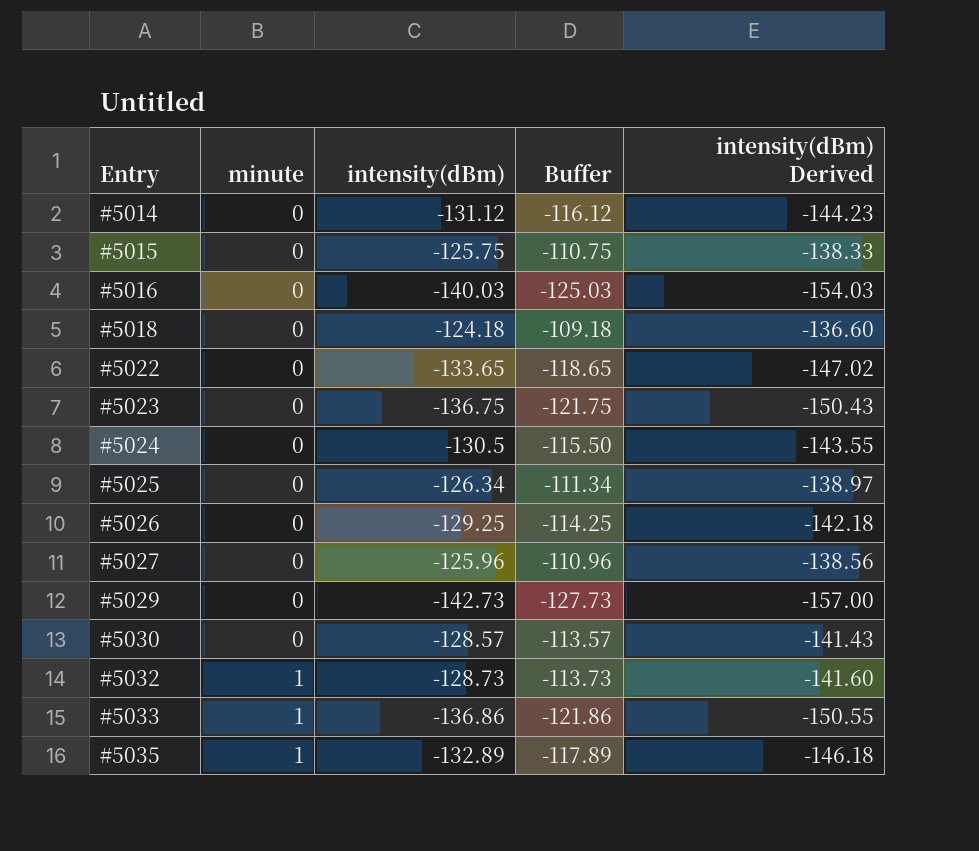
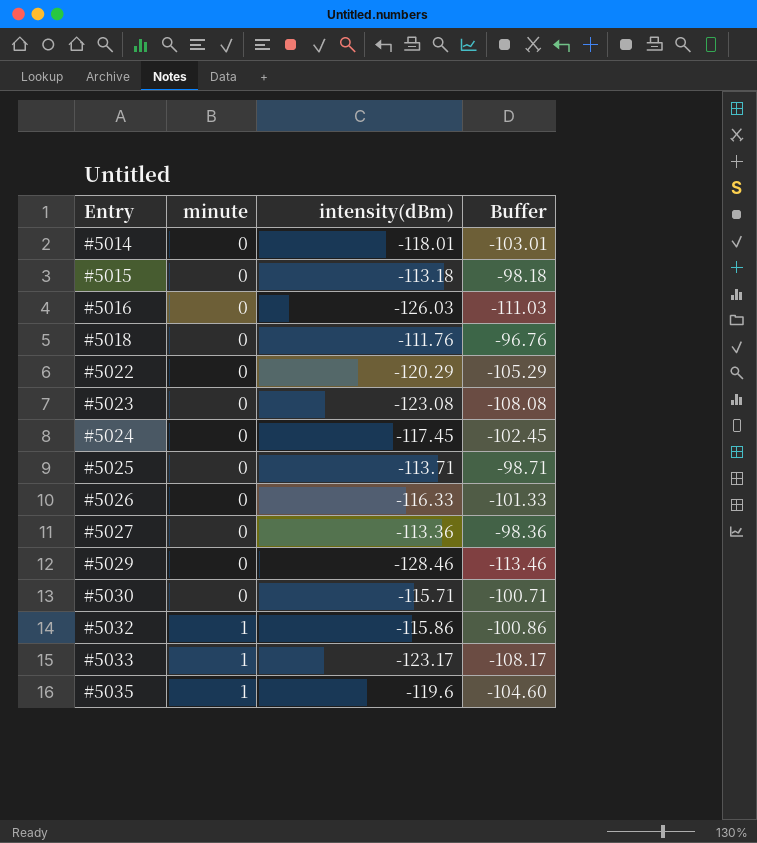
column intensity(dBm) Derived | formula: [intensity(dBm)] * 1.1 -> none
#5014 | intensity(dBm): -131.12 -> -118.01
#5014 | Buffer: -116.12 -> -103.01
#5015 | intensity(dBm): -125.75 -> -113.18
#5015 | Buffer: -110.75 -> -98.18
#5016 | intensity(dBm): -140.03 -> -126.03
#5016 | Buffer: -125.03 -> -111.03
#5018 | intensity(dBm): -124.18 -> -111.76
#5018 | Buffer: -109.18 -> -96.76
#5022 | intensity(dBm): -133.65 -> -120.29
#5022 | Buffer: -118.65 -> -105.29
#5023 | intensity(dBm): -136.75 -> -123.08
#5023 | Buffer: -121.75 -> -108.08
#5024 | intensity(dBm): -130.5 -> -117.45
#5024 | Buffer: -115.50 -> -102.45
#5025 | intensity(dBm): -126.34 -> -113.71
#5025 | Buffer: -111.34 -> -98.71
#5026 | intensity(dBm): -129.25 -> -116.33
#5026 | Buffer: -114.25 -> -101.33
#5027 | intensity(dBm): -125.96 -> -113.36
#5027 | Buffer: -110.96 -> -98.36
#5029 | intensity(dBm): -142.73 -> -128.46
#5029 | Buffer: -127.73 -> -113.46
#5030 | intensity(dBm): -128.57 -> -115.71
#5030 | Buffer: -113.57 -> -100.71
#5032 | intensity(dBm): -128.73 -> -115.86
#5032 | Buffer: -113.73 -> -100.86
#5033 | intensity(dBm): -136.86 -> -123.17
#5033 | Buffer: -121.86 -> -108.17
#5035 | intensity(dBm): -132.89 -> -119.6
#5035 | Buffer: -117.89 -> -104.60

